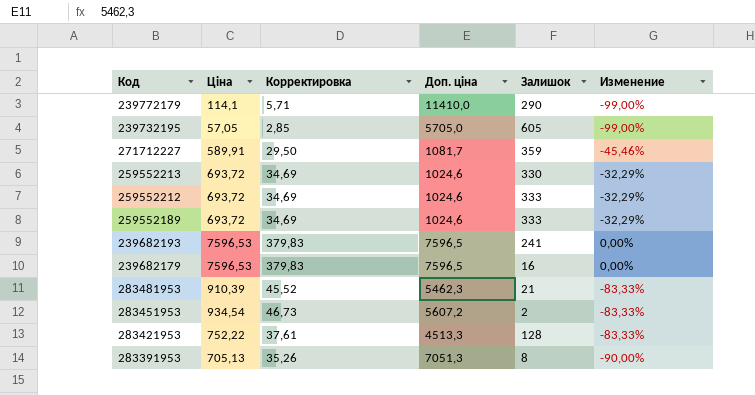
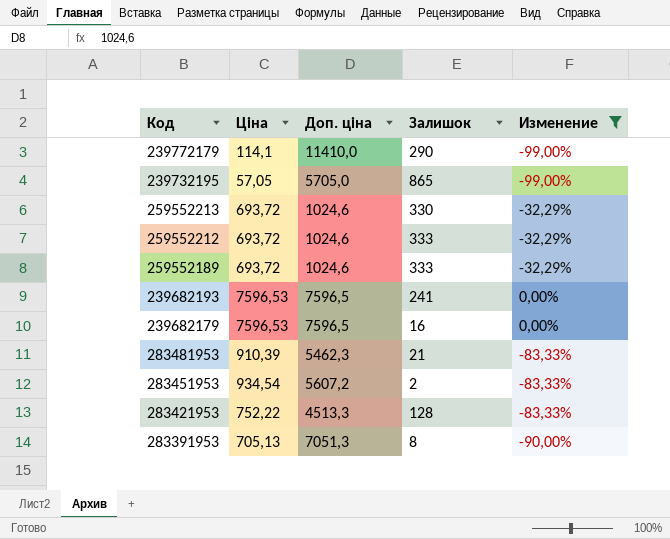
filter: none -> Изменение != -45,46%
column Корректировка | formula: [Ціна] * 0,05 -> none
239732195 | Залишок: 605 -> 865

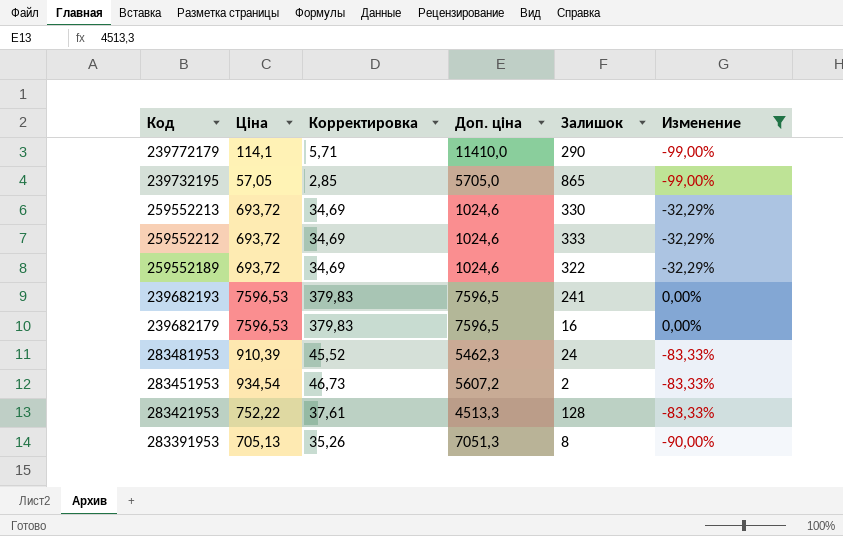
column Корректировка | formula: none -> [Ціна] * 0,05
259552189 | Залишок: 333 -> 322
283481953 | Залишок: 21 -> 24

